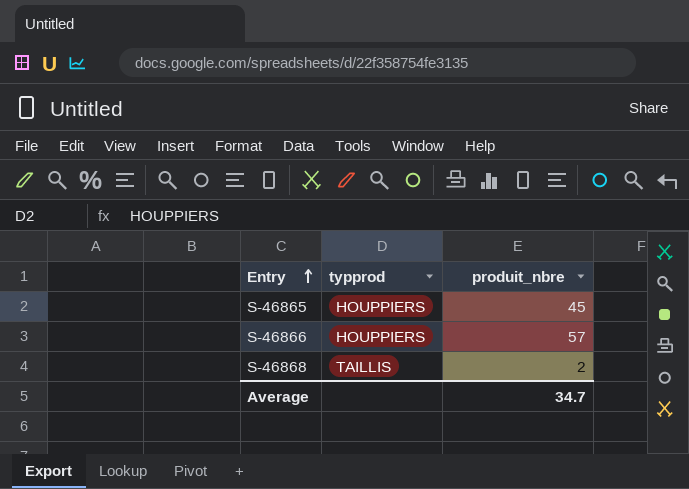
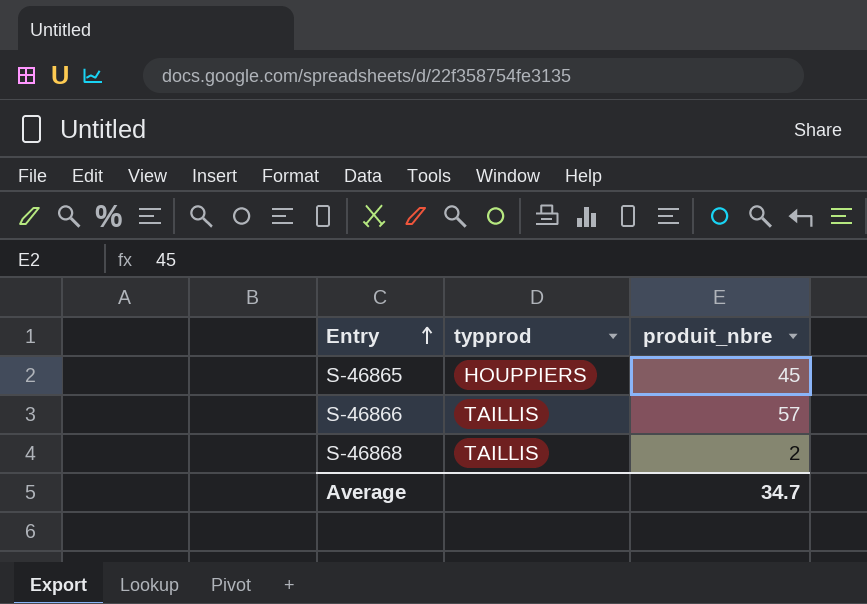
S-46866 | typprod: HOUPPIERS -> TAILLIS

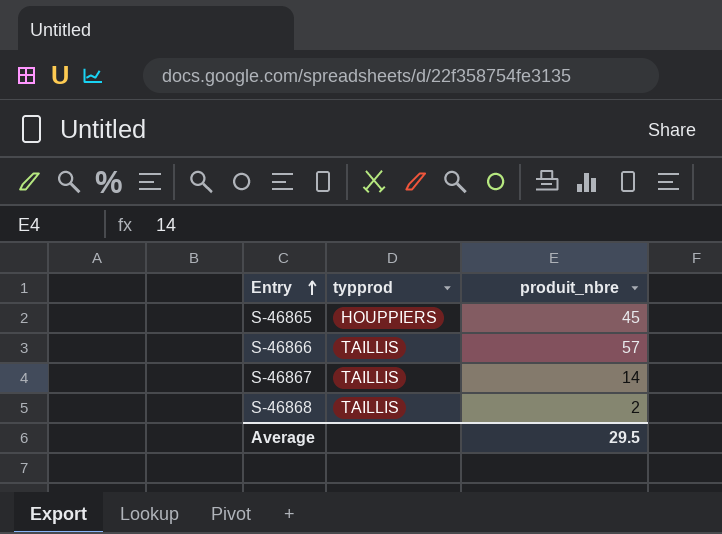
row S-46867: none -> TAILLIS | 14
Average | produit_nbre: 34.7 -> 29.5

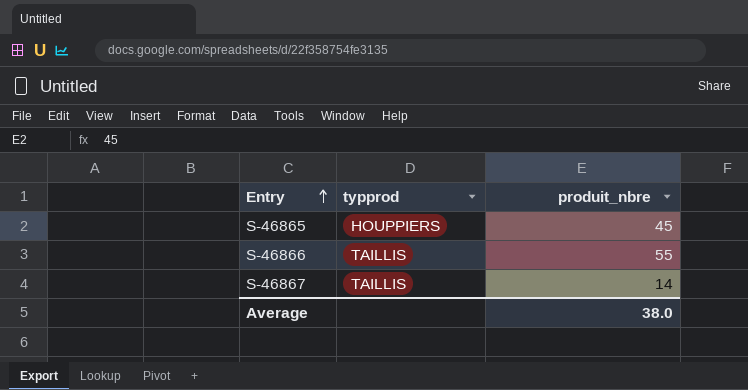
row S-46868: TAILLIS | 2 -> none
S-46866 | produit_nbre: 57 -> 55
Average | produit_nbre: 29.5 -> 38.0

